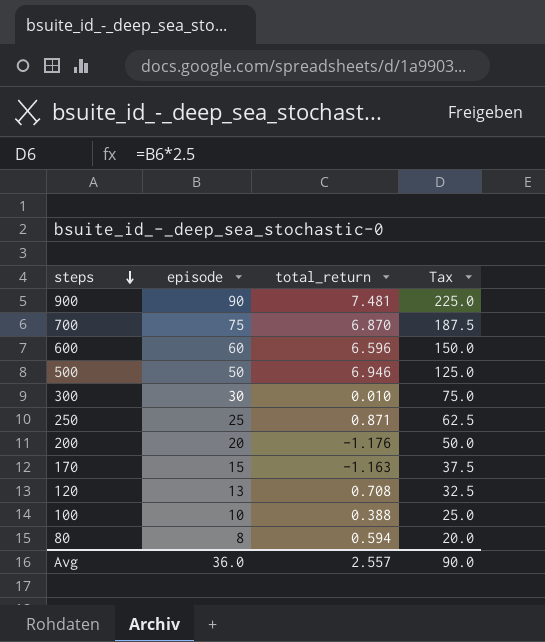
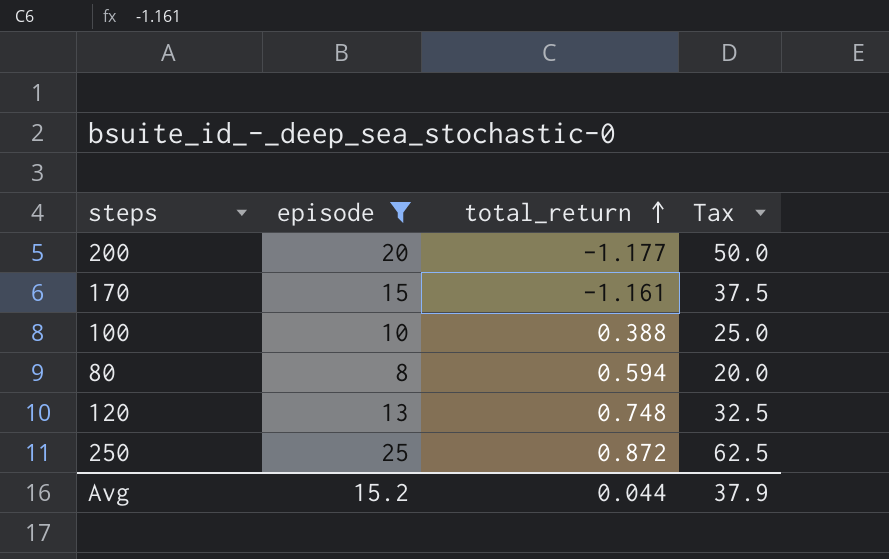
filter: none -> episode <= 25
row order: steps descending -> total_return ascending
200 | total_return: -1.176 -> -1.177
170 | total_return: -1.163 -> -1.161
120 | total_return: 0.708 -> 0.748
250 | total_return: 0.871 -> 0.872
Avg | episode: 36.0 -> 15.2
Avg | total_return: 2.557 -> 0.044
Avg | Tax: 90.0 -> 37.9

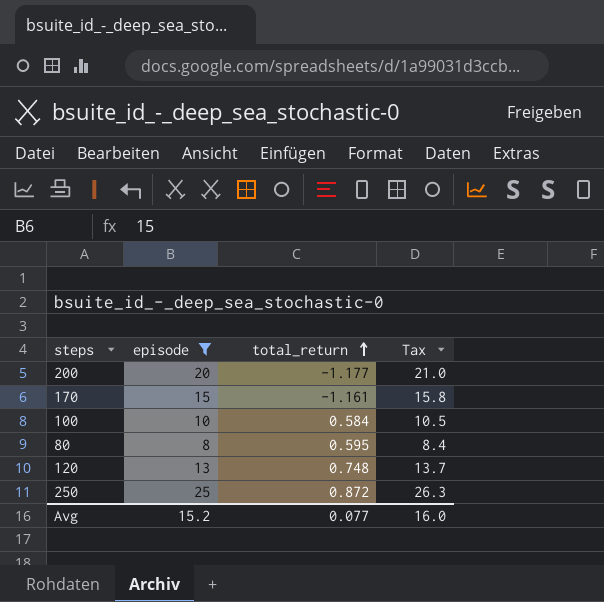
column Tax | formula: [episode] * 2.5 -> [episode] * 1.05
100 | total_return: 0.388 -> 0.584
80 | total_return: 0.594 -> 0.595
Avg | total_return: 0.044 -> 0.077
Avg | Tax: 37.9 -> 16.0

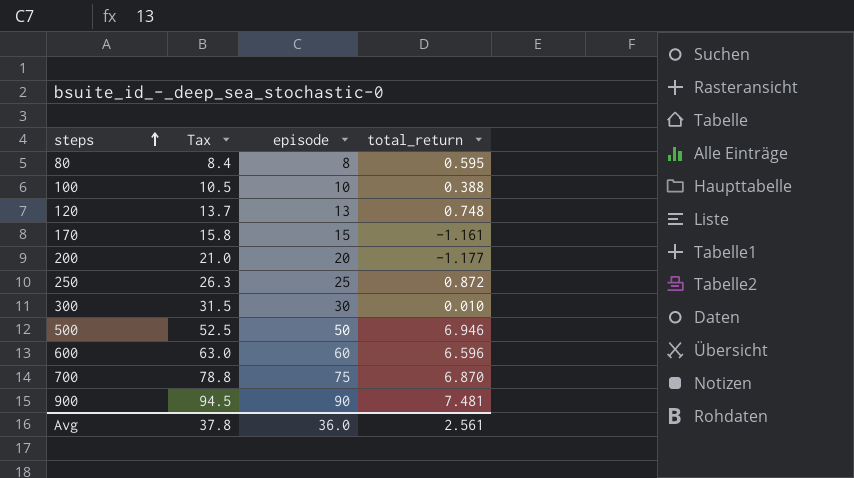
filter: episode <= 25 -> none
row order: total_return ascending -> steps ascending
column Tax | position: 4 -> 2
100 | total_return: 0.584 -> 0.388
Avg | Tax: 16.0 -> 37.8
Avg | episode: 15.2 -> 36.0
Avg | total_return: 0.077 -> 2.561

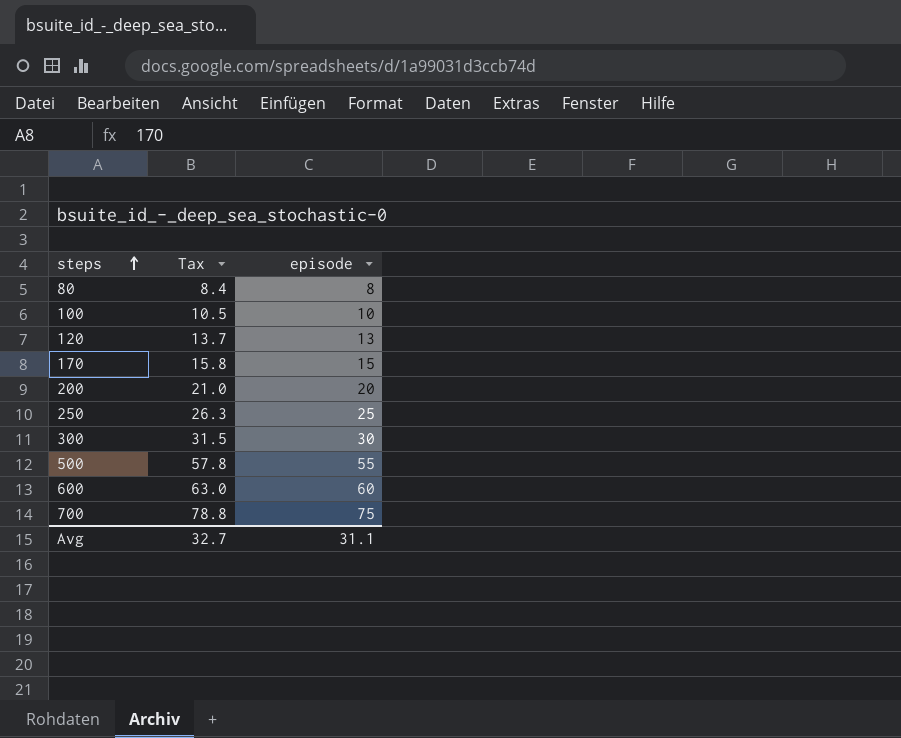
column total_return | position: 4 -> none
row 900: 94.5 | 90 | 7.481 -> none
500 | Tax: 52.5 -> 57.8
500 | episode: 50 -> 55
Avg | Tax: 37.8 -> 32.7
Avg | episode: 36.0 -> 31.1

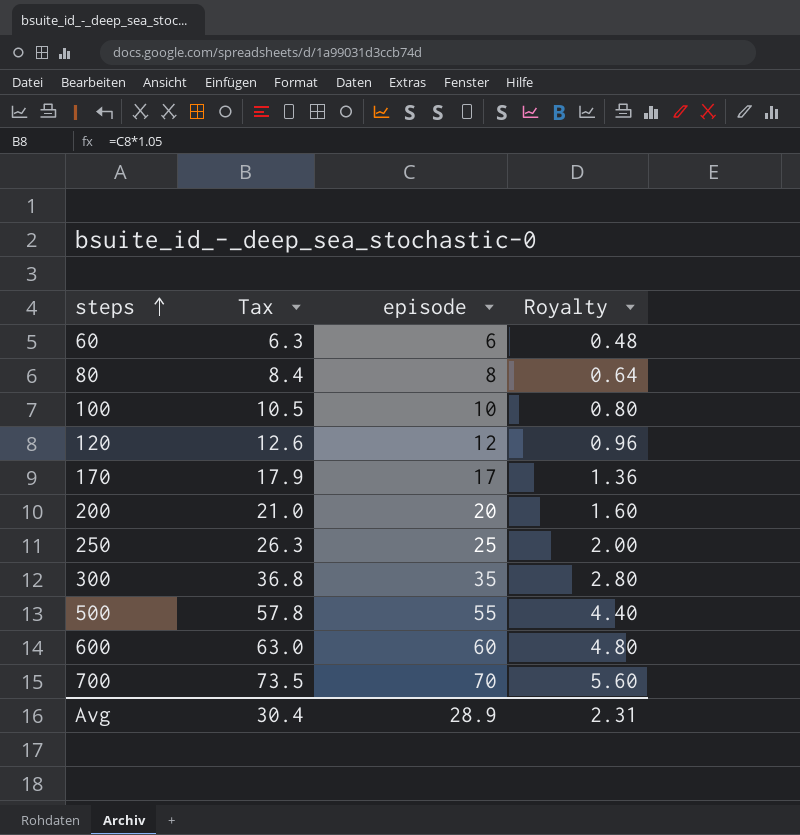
column Royalty | formula: none -> [episode] * 0.08
row 60: none -> 6.3 | 6 | 0.48
120 | Tax: 13.7 -> 12.6
120 | episode: 13 -> 12
170 | Tax: 15.8 -> 17.9
170 | episode: 15 -> 17
300 | Tax: 31.5 -> 36.8
300 | episode: 30 -> 35
700 | Tax: 78.8 -> 73.5
700 | episode: 75 -> 70
Avg | Tax: 32.7 -> 30.4
Avg | episode: 31.1 -> 28.9

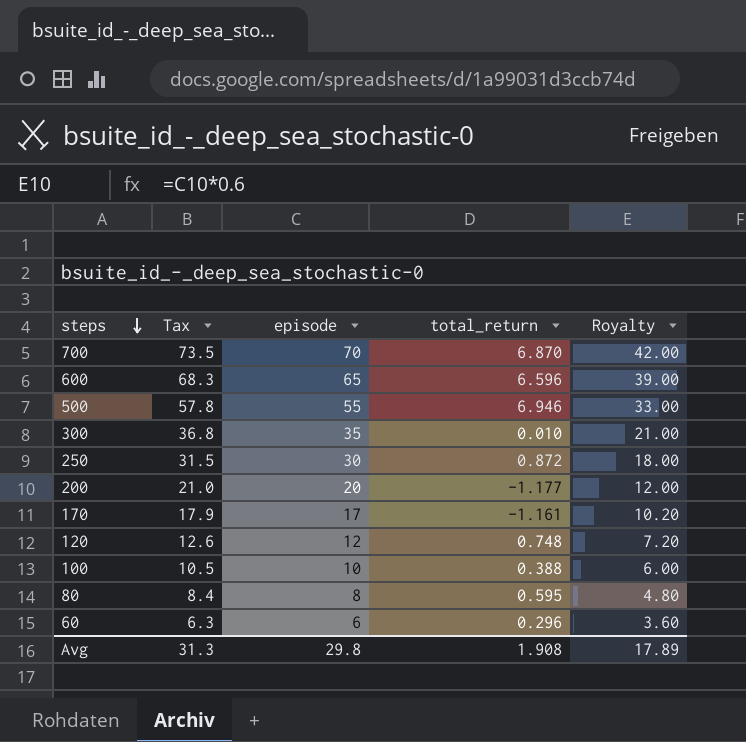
row order: steps ascending -> steps descending
column total_return | position: none -> 4
column Royalty | formula: [episode] * 0.08 -> [episode] * 0.6
600 | Tax: 63.0 -> 68.3
600 | episode: 60 -> 65
250 | Tax: 26.3 -> 31.5
250 | episode: 25 -> 30
Avg | Tax: 30.4 -> 31.3
Avg | episode: 28.9 -> 29.8
Avg | Royalty: 2.31 -> 17.89

